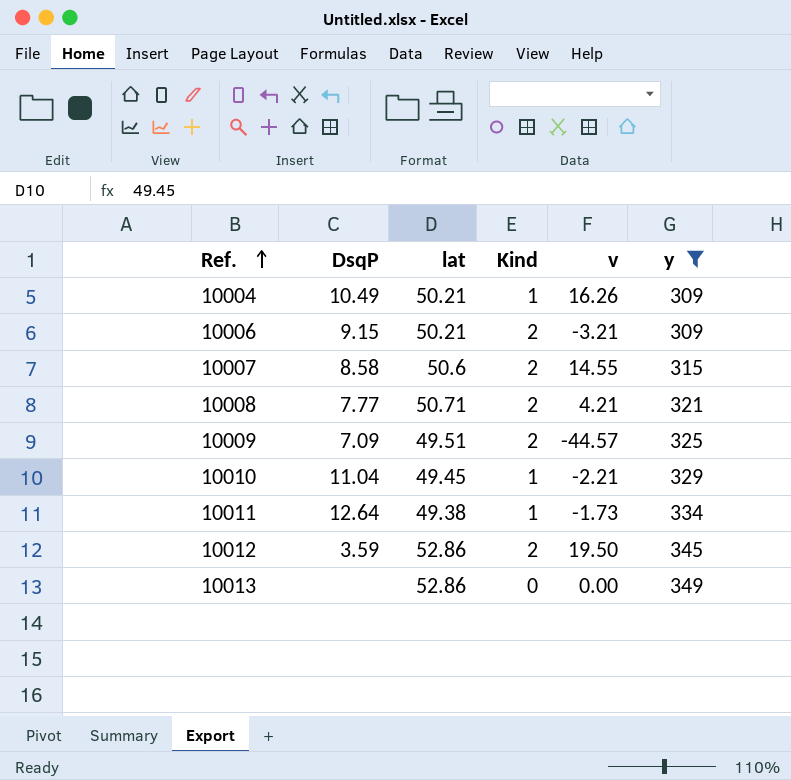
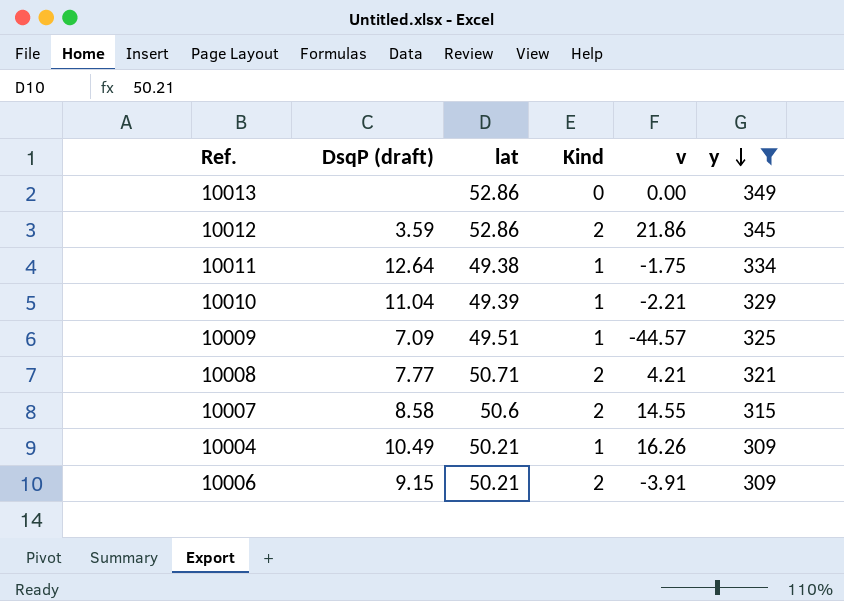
row order: Ref. ascending -> y descending
column name: DsqP -> DsqP (draft)
10012 | v: 19.50 -> 21.86
10011 | v: -1.73 -> -1.75
10010 | lat: 49.45 -> 49.39
10009 | Kind: 2 -> 1
10006 | v: -3.21 -> -3.91

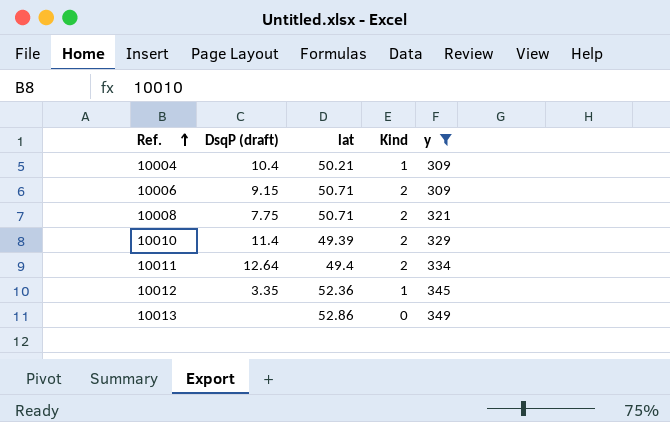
row order: y descending -> Ref. ascending
column v | position: 5 -> none
row 10009: 7.09 | 49.51 | 1 | -44.57 | 325 -> none
row 10007: 8.58 | 50.6 | 2 | 14.55 | 315 -> none
10004 | DsqP (draft): 10.49 -> 10.4
10006 | lat: 50.21 -> 50.71
10008 | DsqP (draft): 7.77 -> 7.75
10010 | DsqP (draft): 11.04 -> 11.4
10010 | Kind: 1 -> 2
10011 | lat: 49.38 -> 49.4
10011 | Kind: 1 -> 2
10012 | DsqP (draft): 3.59 -> 3.35
10012 | lat: 52.86 -> 52.36
10012 | Kind: 2 -> 1

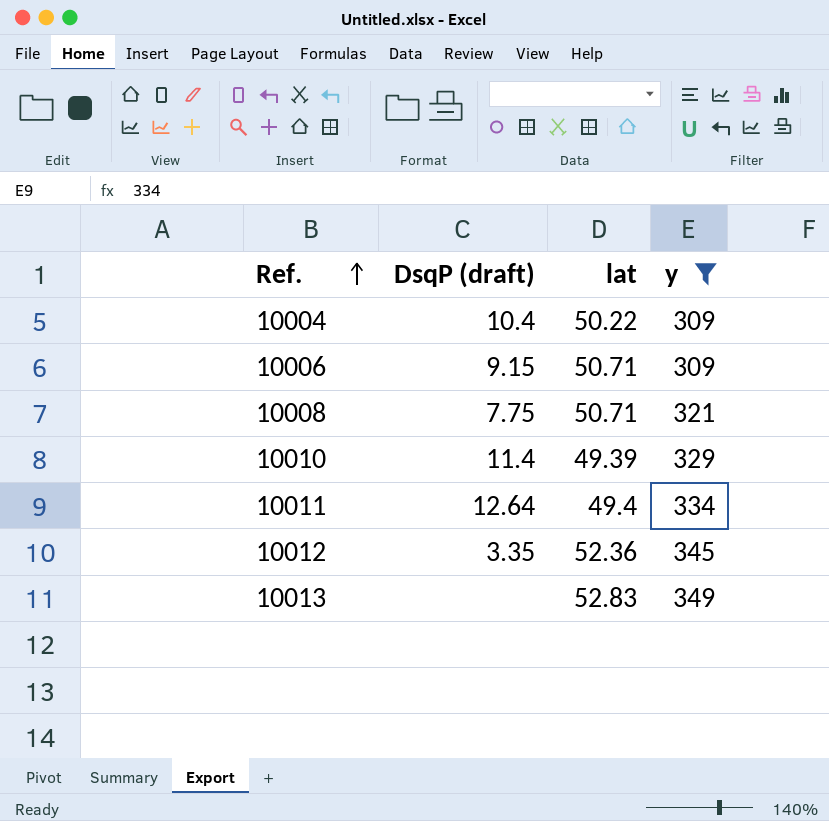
column Kind | position: 4 -> none
10004 | lat: 50.21 -> 50.22
10013 | lat: 52.86 -> 52.83

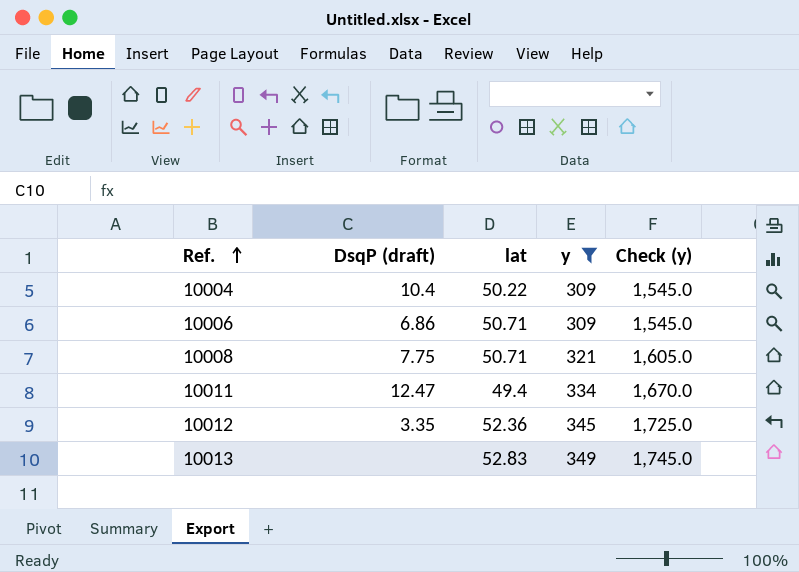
column Check (y) | formula: none -> [y] * 5
row 10010: 11.4 | 49.39 | 329 -> none
10006 | DsqP (draft): 9.15 -> 6.86
10011 | DsqP (draft): 12.64 -> 12.47

